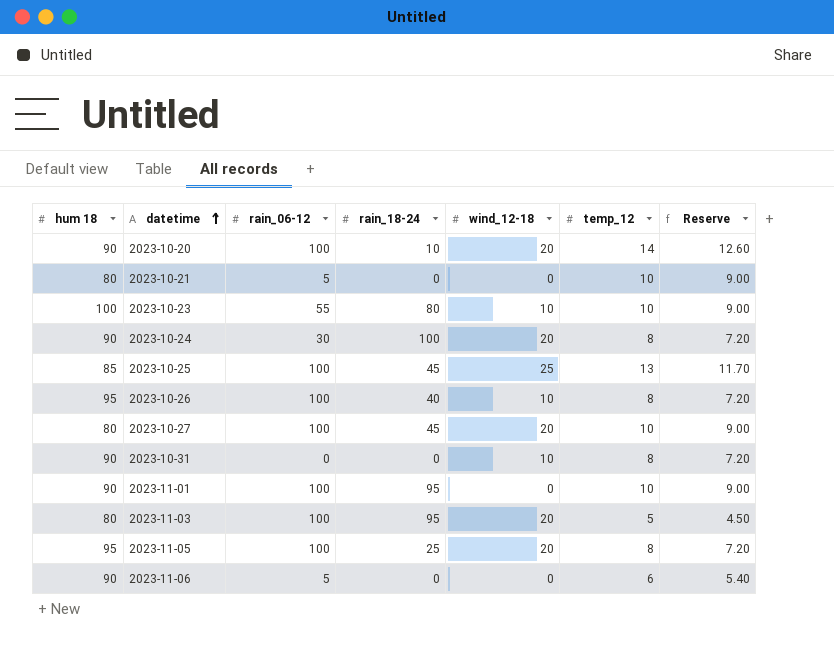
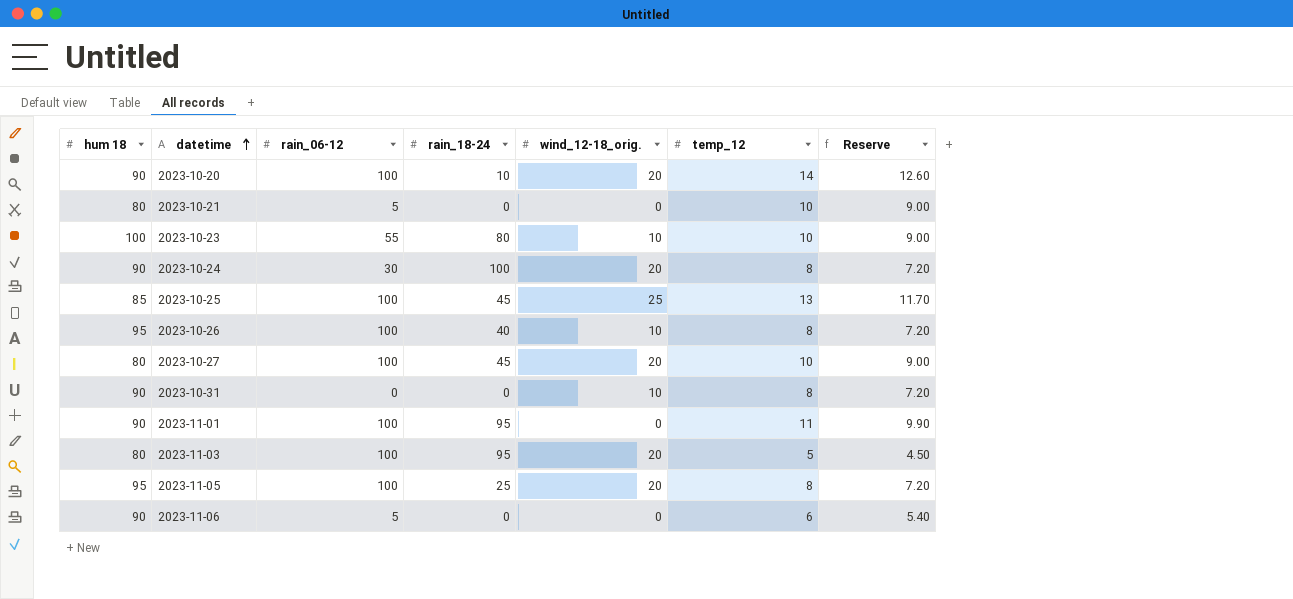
column name: wind_12-18 -> wind_12-18_orig.
2023-11-01 | temp_12: 10 -> 11
2023-11-01 | Reserve: 9.00 -> 9.90

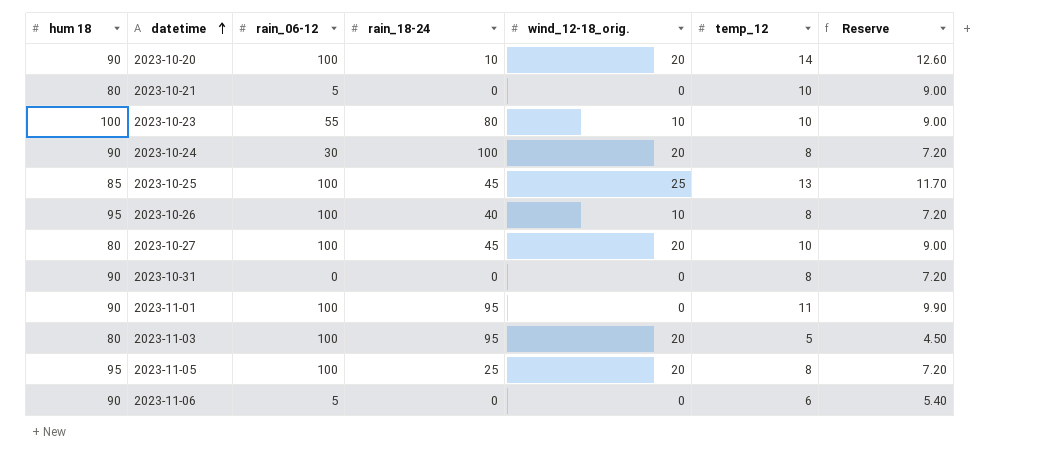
2023-10-31 | wind_12-18_orig.: 10 -> 0

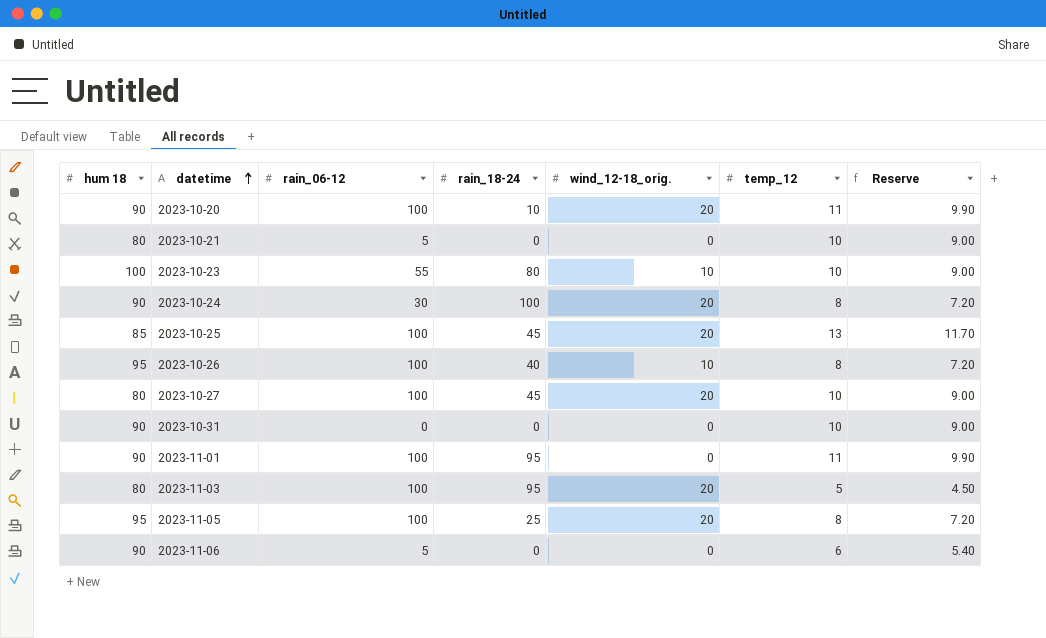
2023-10-20 | temp_12: 14 -> 11
2023-10-20 | Reserve: 12.60 -> 9.90
2023-10-25 | wind_12-18_orig.: 25 -> 20
2023-10-31 | temp_12: 8 -> 10
2023-10-31 | Reserve: 7.20 -> 9.00

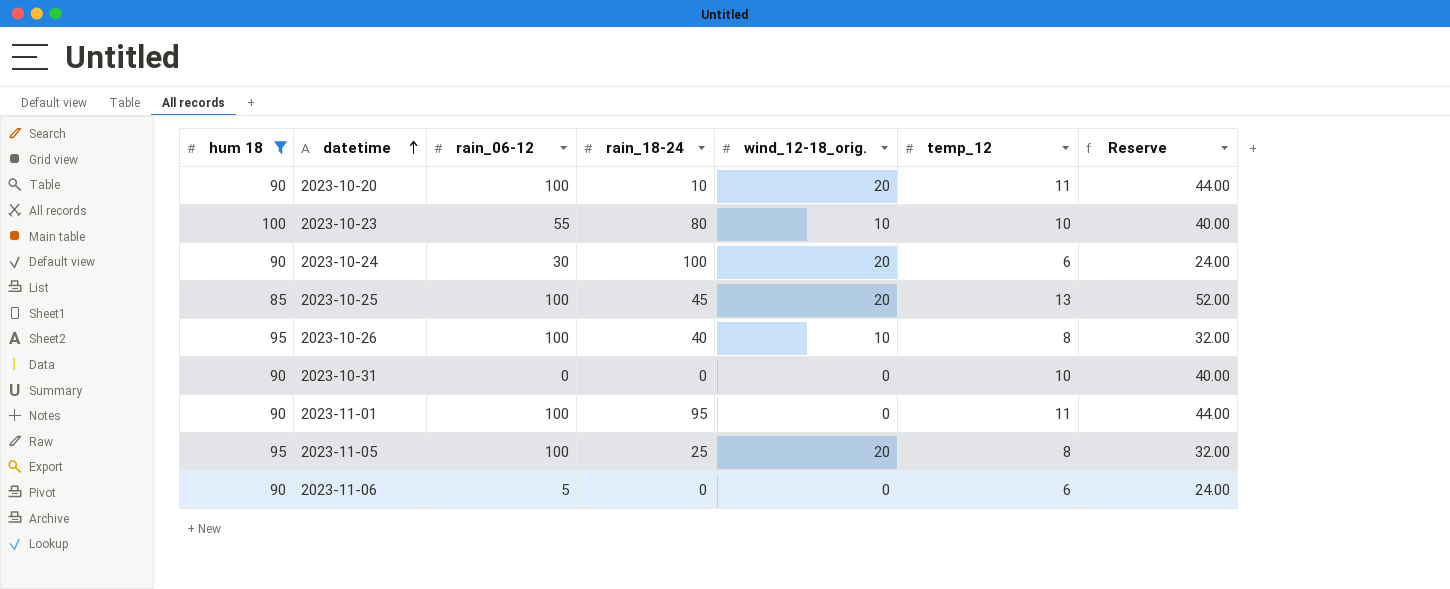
filter: none -> hum 18 != 80
column Reserve | formula: [temp_12] * 0.9 -> [temp_12] * 4
2023-10-24 | temp_12: 8 -> 6

